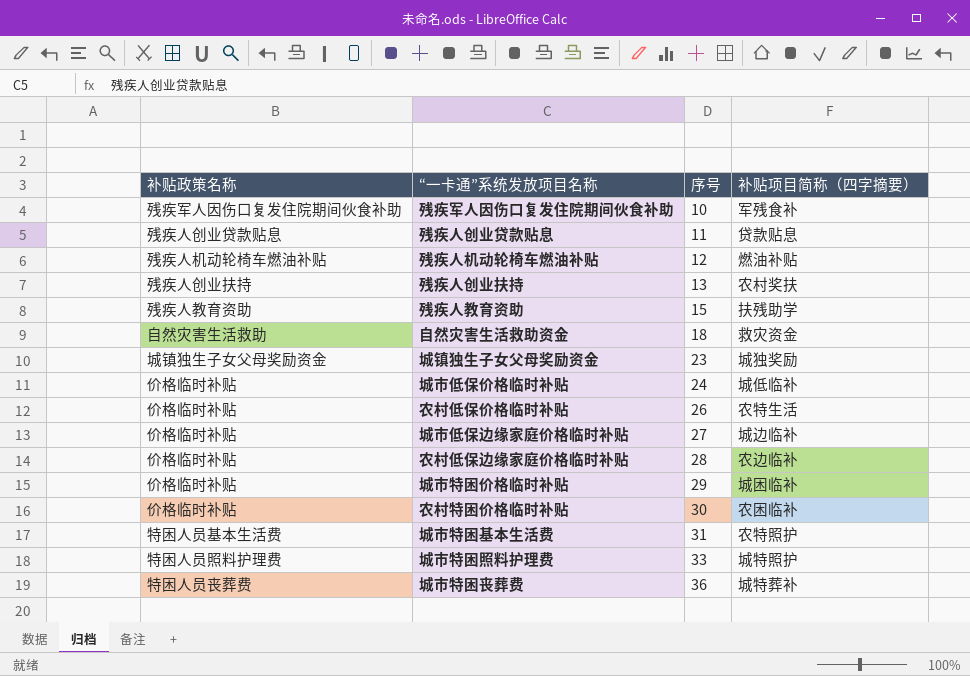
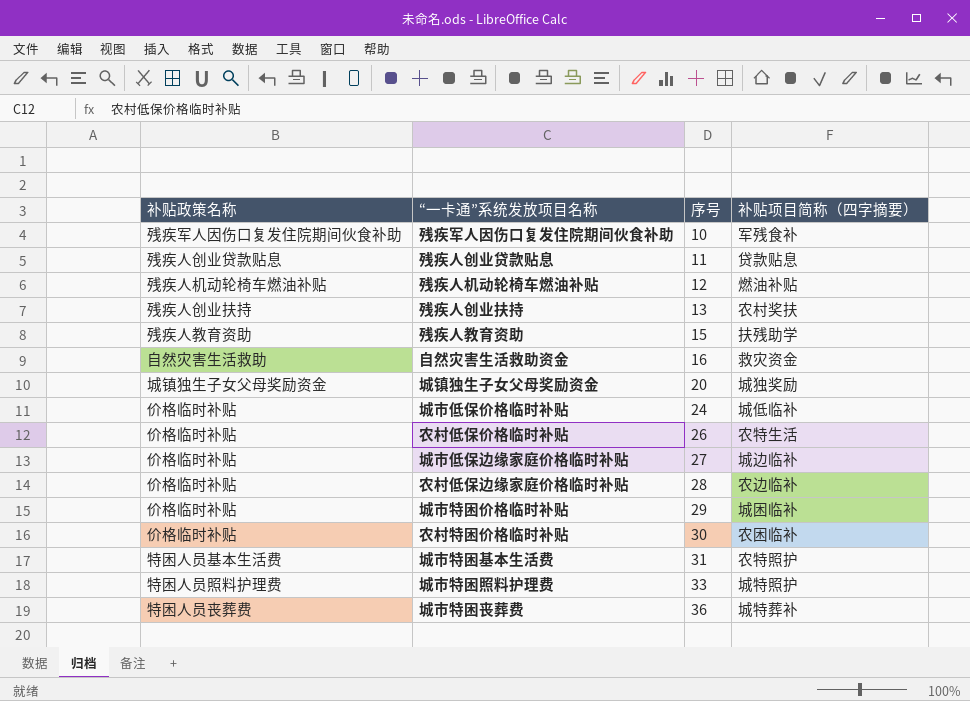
自然灾害生活救助资金 | 序号: 18 -> 16
城镇独生子女父母奖励资金 | 序号: 23 -> 20

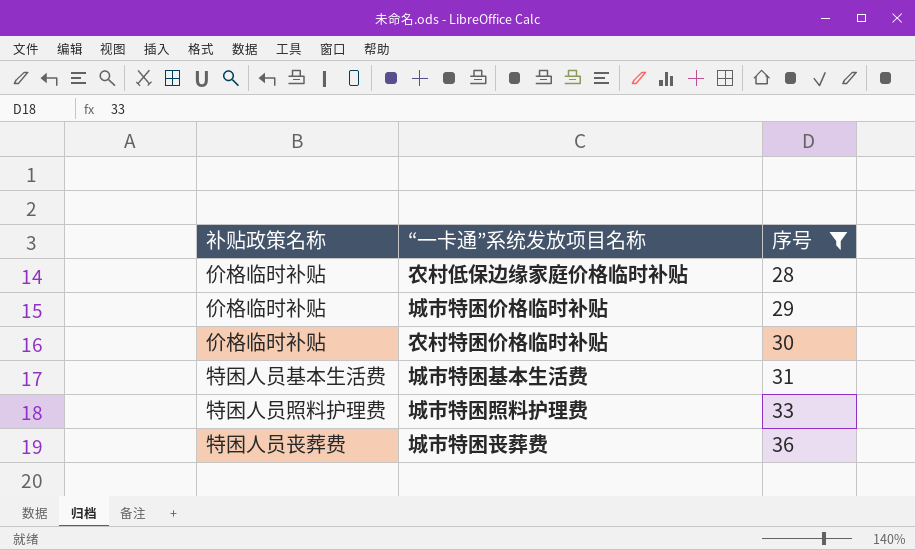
filter: none -> 序号 >= 28
column 补贴项目简称（四字摘要） | position: 4 -> none

